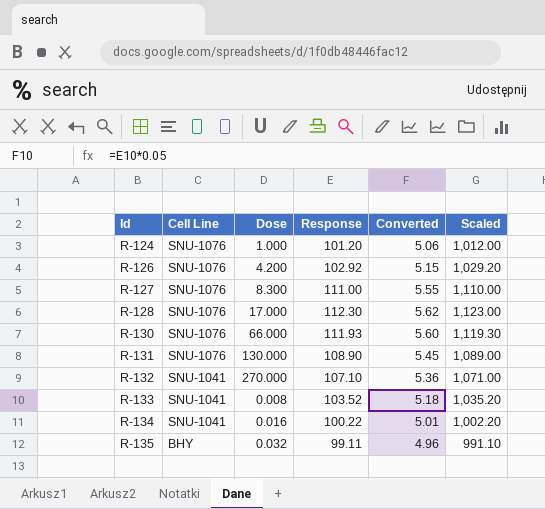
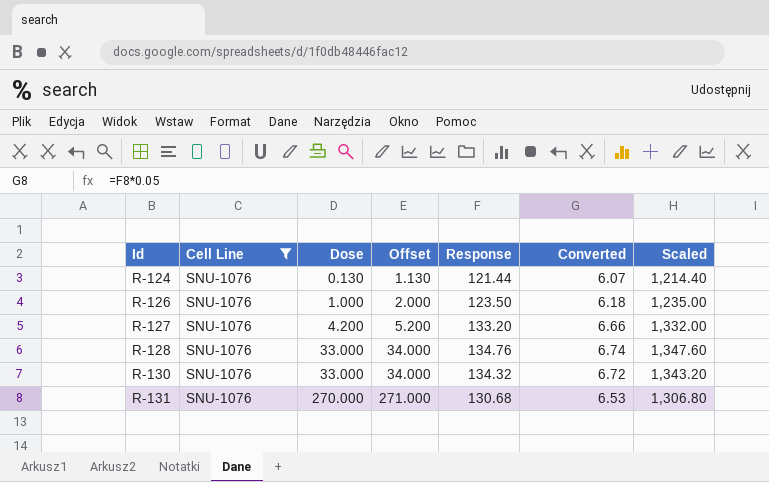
filter: none -> Cell Line = SNU-1076
column Offset | formula: none -> [Dose] + 1
R-124 | Dose: 1.000 -> 0.130
R-124 | Response: 101.20 -> 121.44
R-124 | Converted: 5.06 -> 6.07
R-124 | Scaled: 1,012.00 -> 1,214.40
R-126 | Dose: 4.200 -> 1.000
R-126 | Response: 102.92 -> 123.50
R-126 | Converted: 5.15 -> 6.18
R-126 | Scaled: 1,029.20 -> 1,235.00
R-127 | Dose: 8.300 -> 4.200
R-127 | Response: 111.00 -> 133.20
R-127 | Converted: 5.55 -> 6.66
R-127 | Scaled: 1,110.00 -> 1,332.00
R-128 | Dose: 17.000 -> 33.000
R-128 | Response: 112.30 -> 134.76
R-128 | Converted: 5.62 -> 6.74
R-128 | Scaled: 1,123.00 -> 1,347.60
R-130 | Dose: 66.000 -> 33.000
R-130 | Response: 111.93 -> 134.32
R-130 | Converted: 5.60 -> 6.72
R-130 | Scaled: 1,119.30 -> 1,343.20
R-131 | Dose: 130.000 -> 270.000
R-131 | Response: 108.90 -> 130.68
R-131 | Converted: 5.45 -> 6.53
R-131 | Scaled: 1,089.00 -> 1,306.80

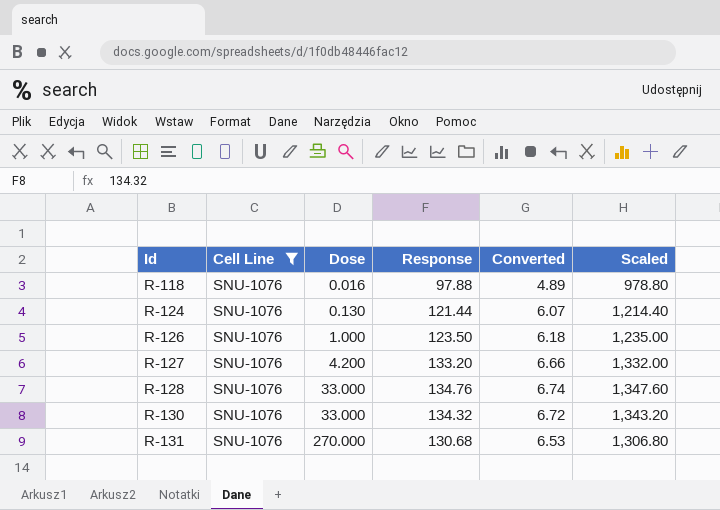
column Offset | formula: [Dose] + 1 -> none
row R-118: none -> SNU-1076 | 0.016 | 97.88 | 4.89 | 978.80

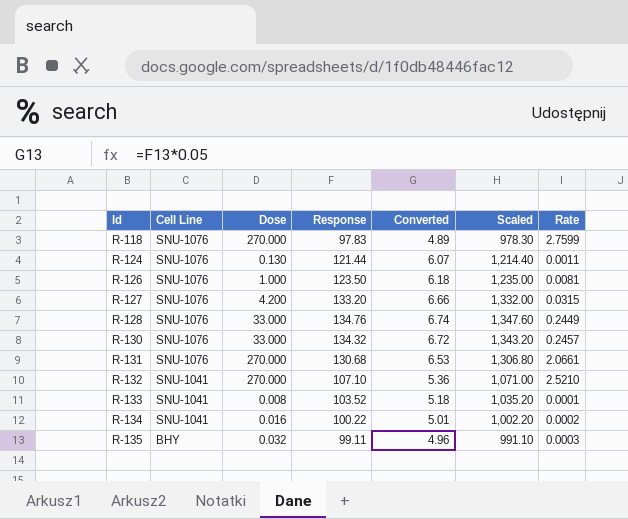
filter: Cell Line = SNU-1076 -> none
column Rate | formula: none -> [Dose] / [Response]
R-118 | Dose: 0.016 -> 270.000
R-118 | Response: 97.88 -> 97.83
R-118 | Scaled: 978.80 -> 978.30

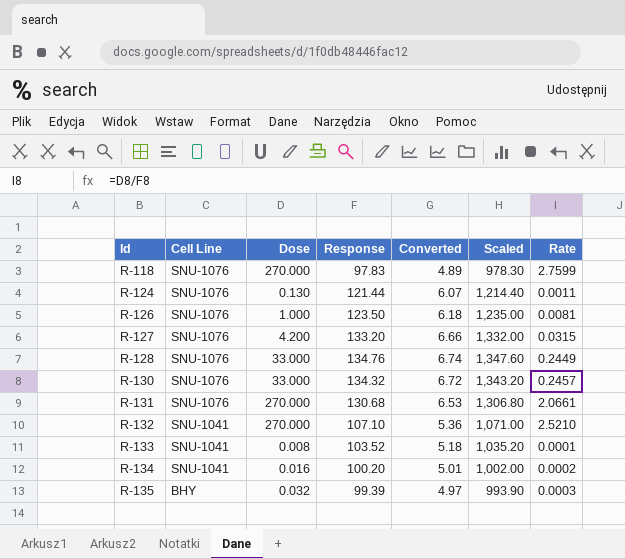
R-134 | Response: 100.22 -> 100.20
R-134 | Scaled: 1,002.20 -> 1,002.00
R-135 | Response: 99.11 -> 99.39
R-135 | Converted: 4.96 -> 4.97
R-135 | Scaled: 991.10 -> 993.90

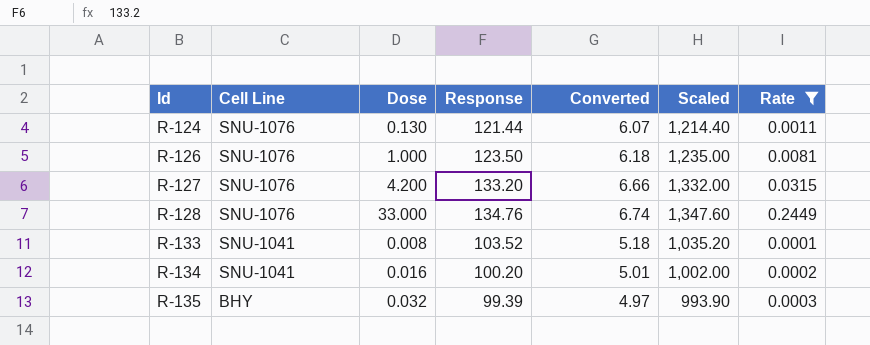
filter: none -> Rate <= 0.2449

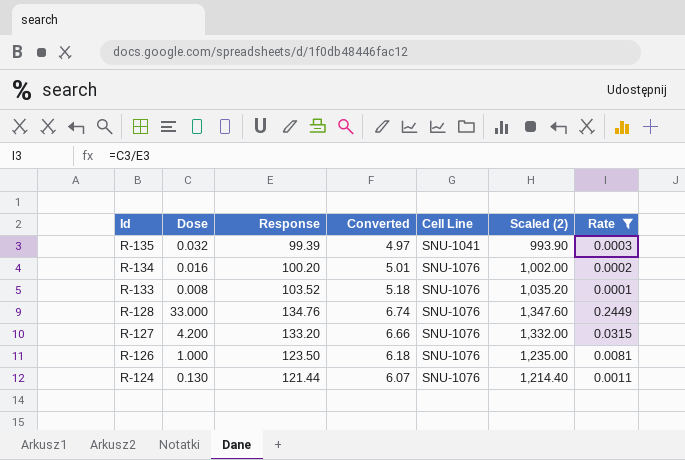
row order: Id ascending -> Id descending
column Cell Line | position: 2 -> 5
column name: Scaled -> Scaled (2)
R-135 | Cell Line: BHY -> SNU-1041
R-134 | Cell Line: SNU-1041 -> SNU-1076
R-133 | Cell Line: SNU-1041 -> SNU-1076

